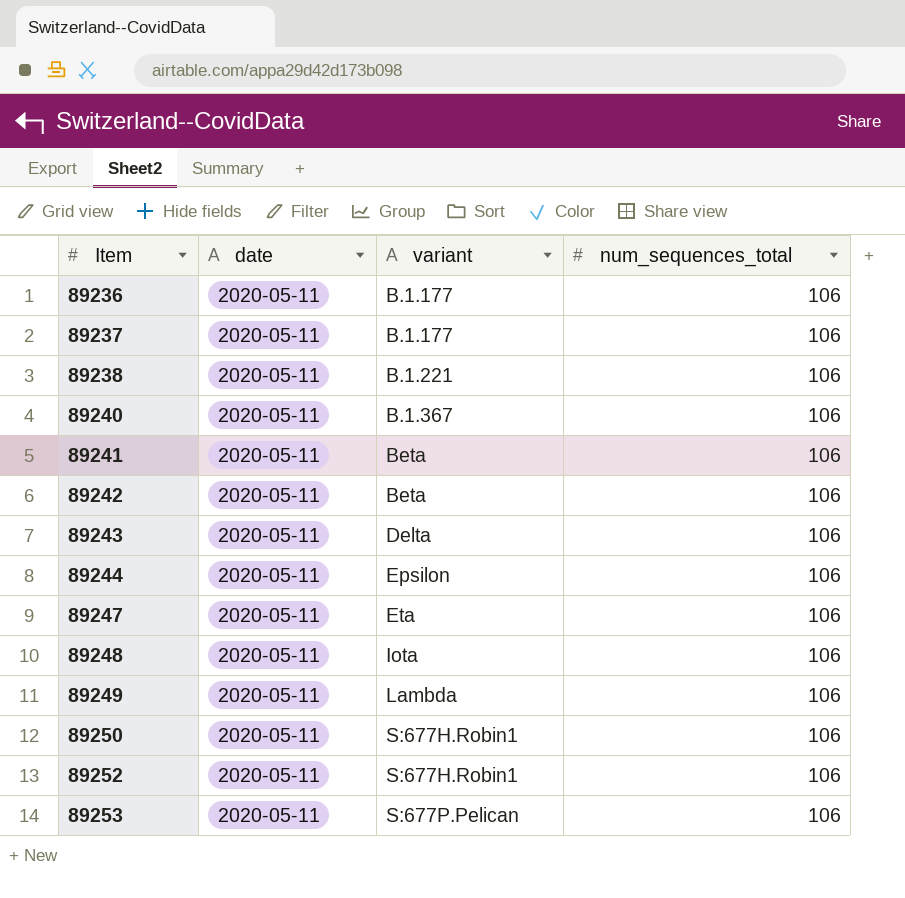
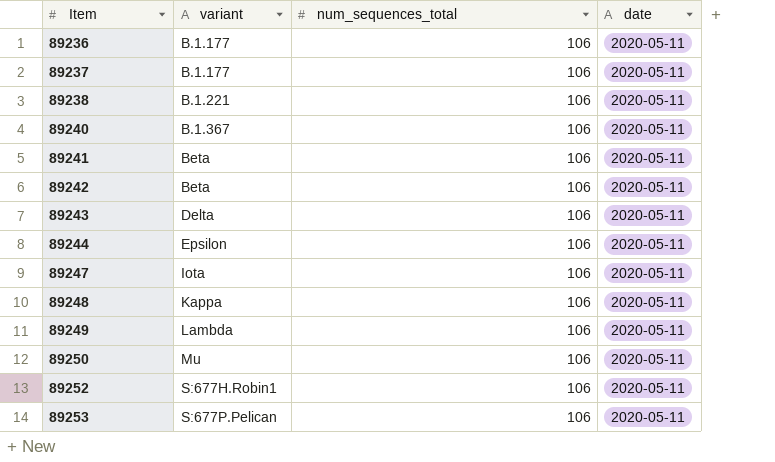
column date | position: 2 -> 4
89247 | variant: Eta -> Iota
89248 | variant: Iota -> Kappa
89250 | variant: S:677H.Robin1 -> Mu

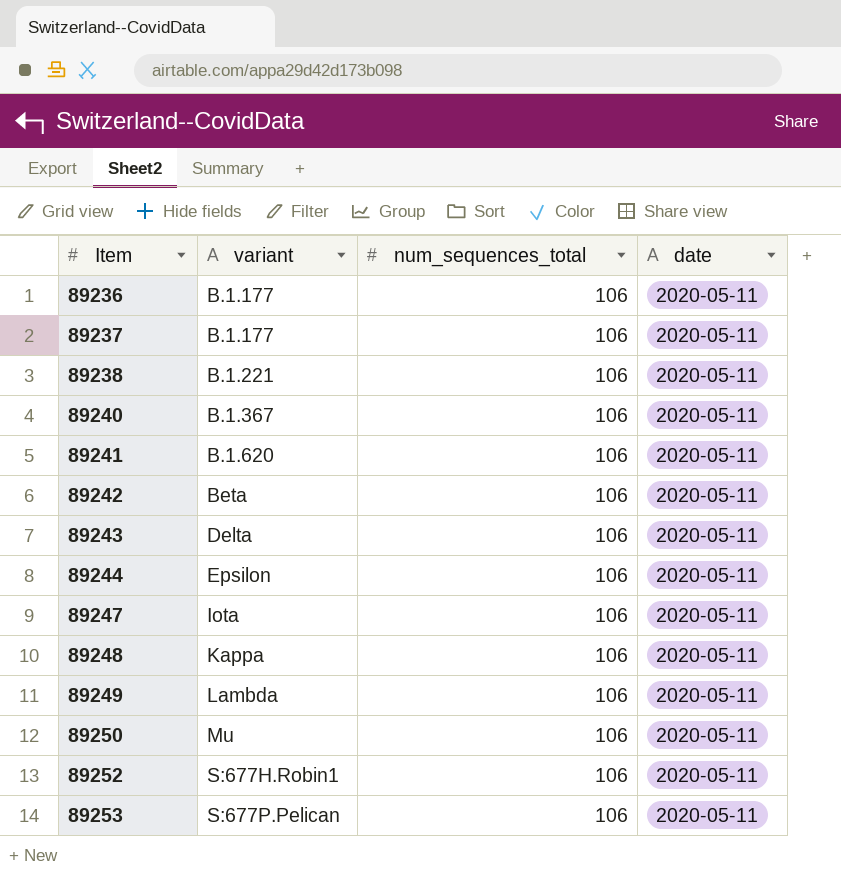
89241 | variant: Beta -> B.1.620

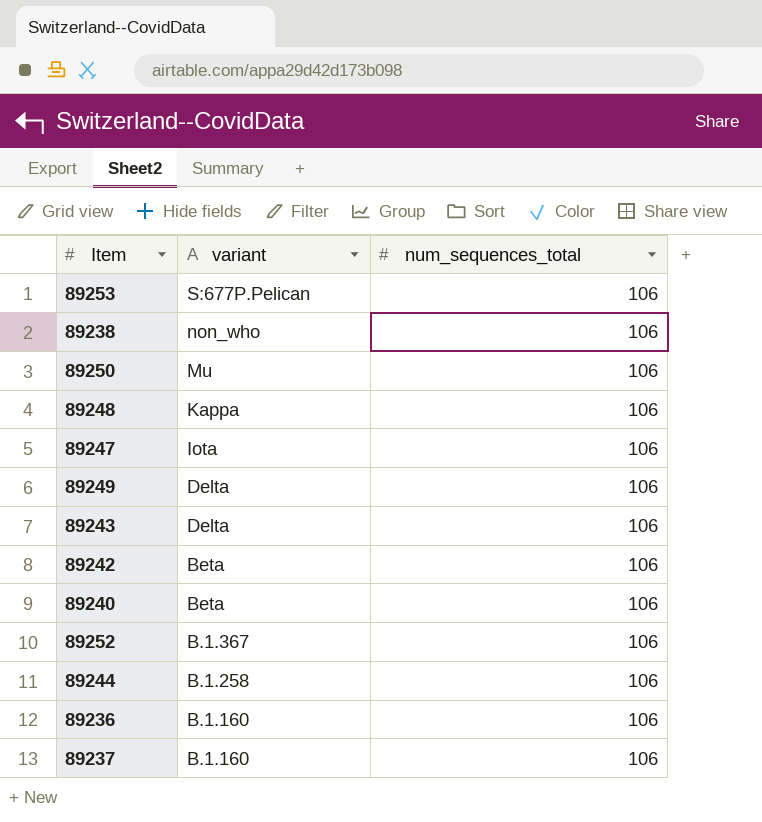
row order: Item ascending -> variant descending
column date | position: 4 -> none
row 89241: B.1.620 | 106 | 2020-05-11 -> none
89238 | variant: B.1.221 -> non_who
89249 | variant: Lambda -> Delta
89240 | variant: B.1.367 -> Beta
89252 | variant: S:677H.Robin1 -> B.1.367
89244 | variant: Epsilon -> B.1.258
89236 | variant: B.1.177 -> B.1.160
89237 | variant: B.1.177 -> B.1.160

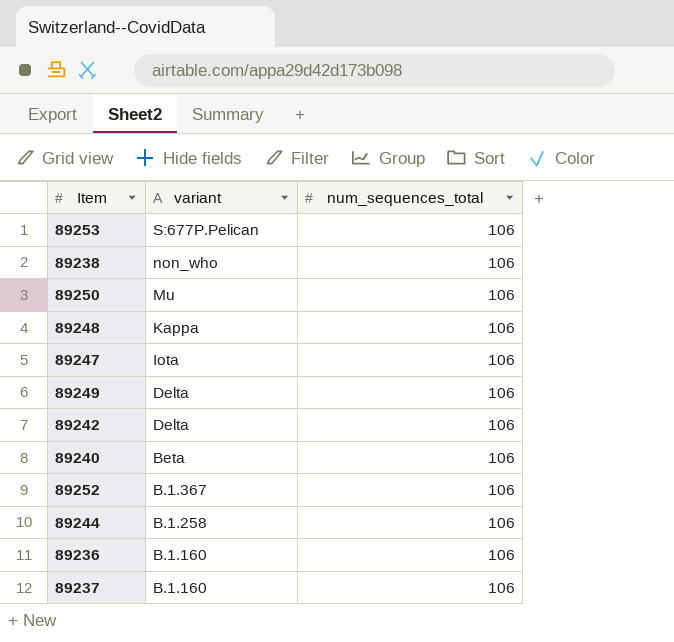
row 89243: Delta | 106 -> none
89242 | variant: Beta -> Delta

